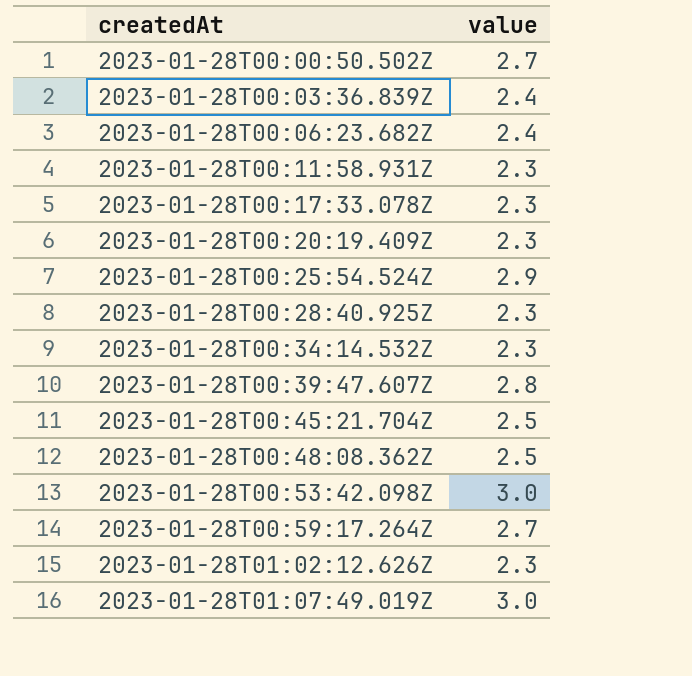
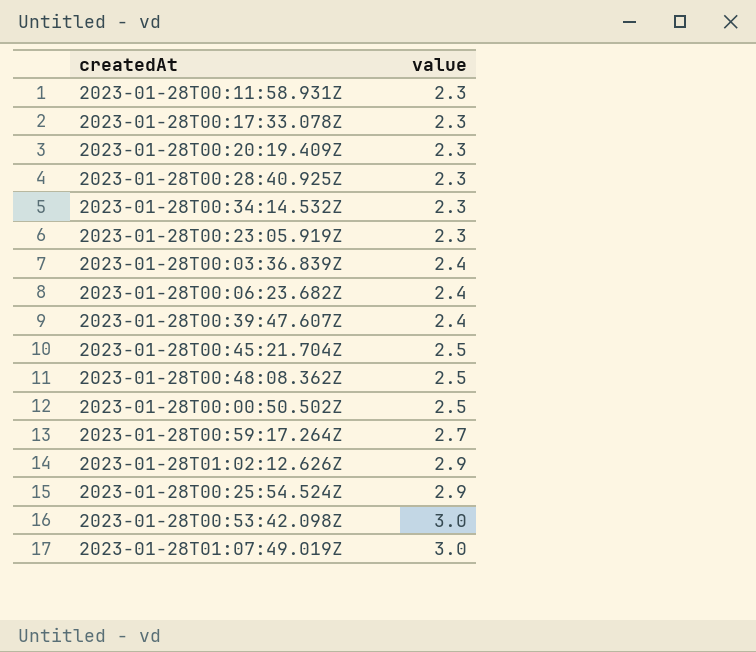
row order: createdAt ascending -> value ascending
row 2023-01-28T00:23:05.919Z: none -> 2.3
2023-01-28T00:39:47.607Z | value: 2.8 -> 2.4
2023-01-28T00:00:50.502Z | value: 2.7 -> 2.5
2023-01-28T01:02:12.626Z | value: 2.3 -> 2.9

